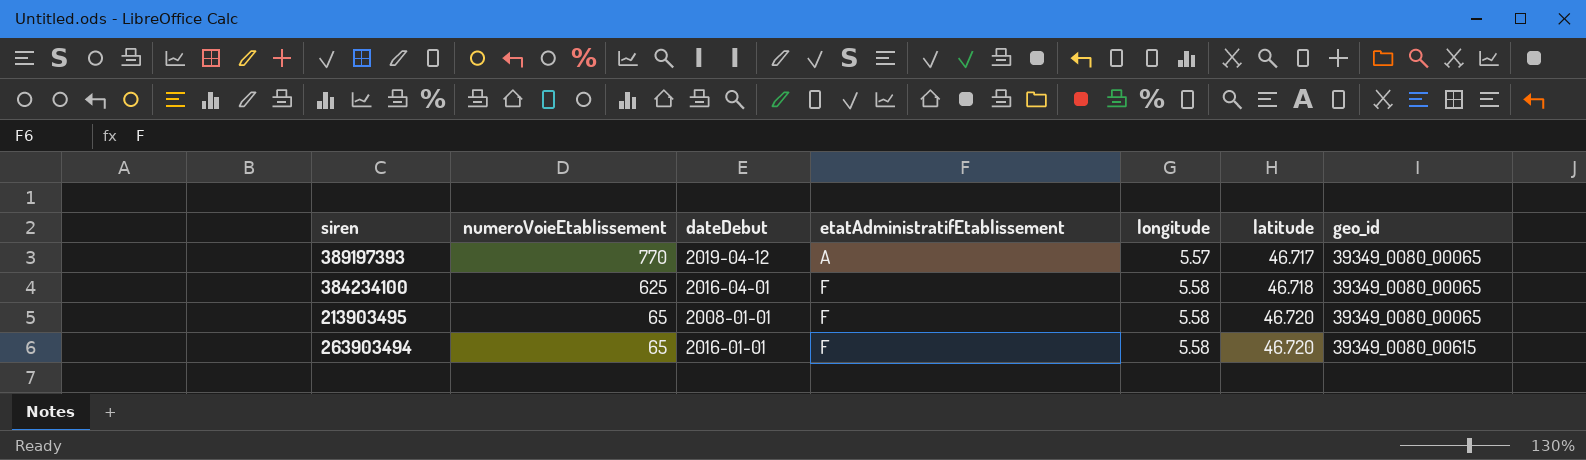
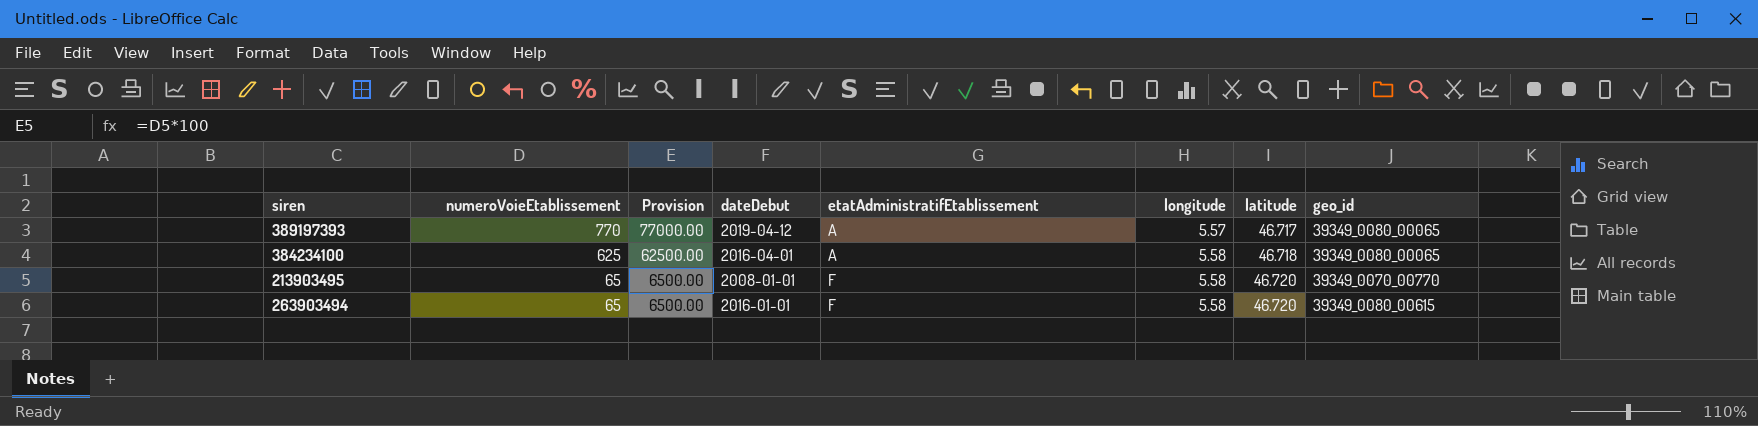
column Provision | formula: none -> [numeroVoieEtablissement] * 100
384234100 | etatAdministratifEtablissement: F -> A
213903495 | geo_id: 39349_0080_00065 -> 39349_0070_00770

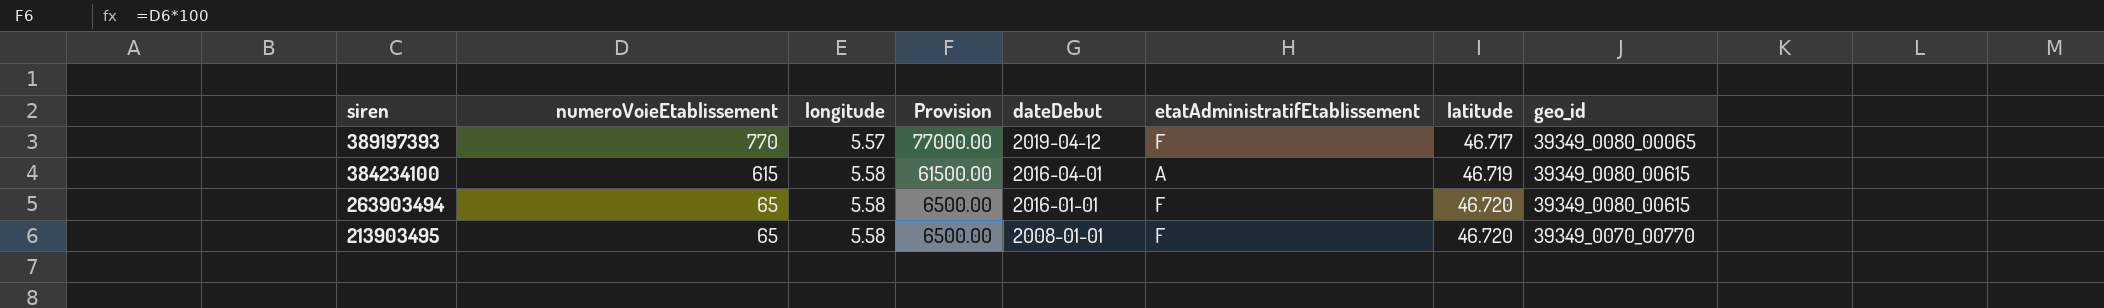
row order: numeroVoieEtablissement descending -> siren descending
column longitude | position: 6 -> 3
389197393 | etatAdministratifEtablissement: A -> F
384234100 | numeroVoieEtablissement: 625 -> 615
384234100 | Provision: 62500.00 -> 61500.00
384234100 | latitude: 46.718 -> 46.719
384234100 | geo_id: 39349_0080_00065 -> 39349_0080_00615

